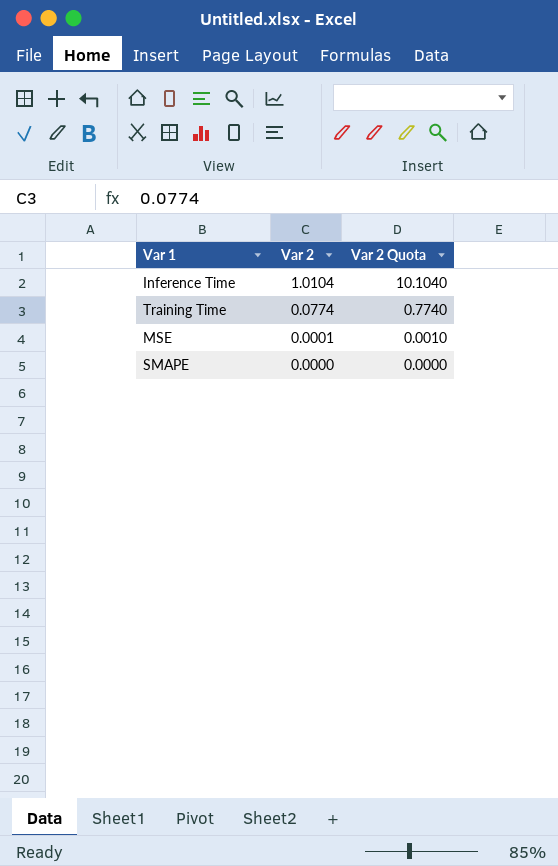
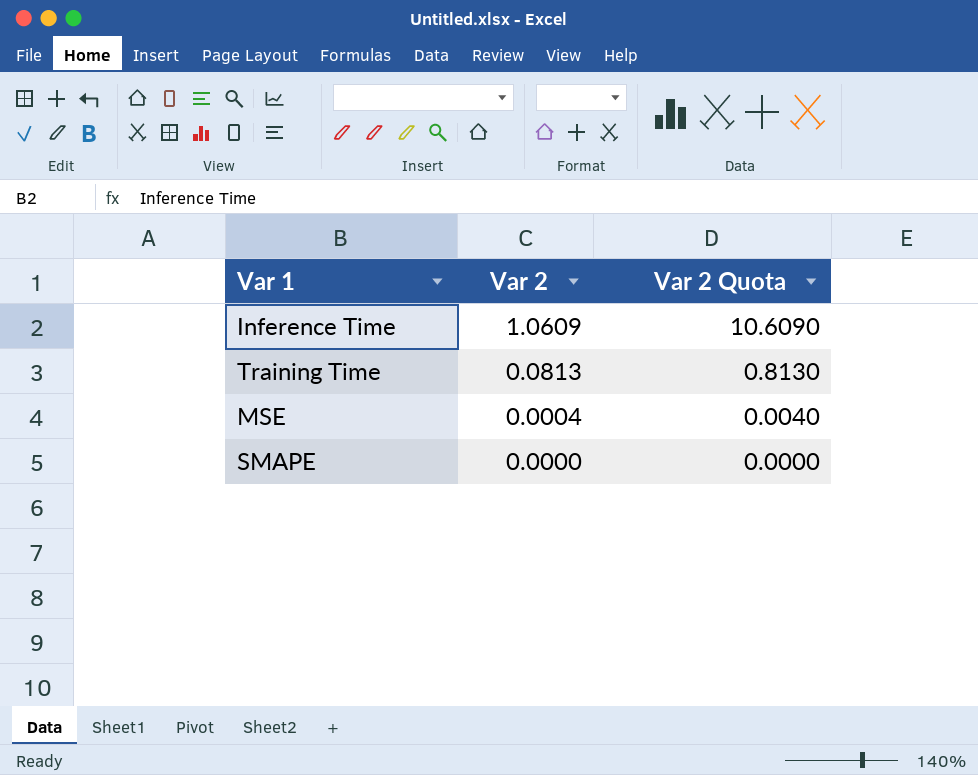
Inference Time | Var 2: 1.0104 -> 1.0609
Inference Time | Var 2 Quota: 10.1040 -> 10.6090
Training Time | Var 2: 0.0774 -> 0.0813
Training Time | Var 2 Quota: 0.7740 -> 0.8130
MSE | Var 2: 0.0001 -> 0.0004
MSE | Var 2 Quota: 0.0010 -> 0.0040

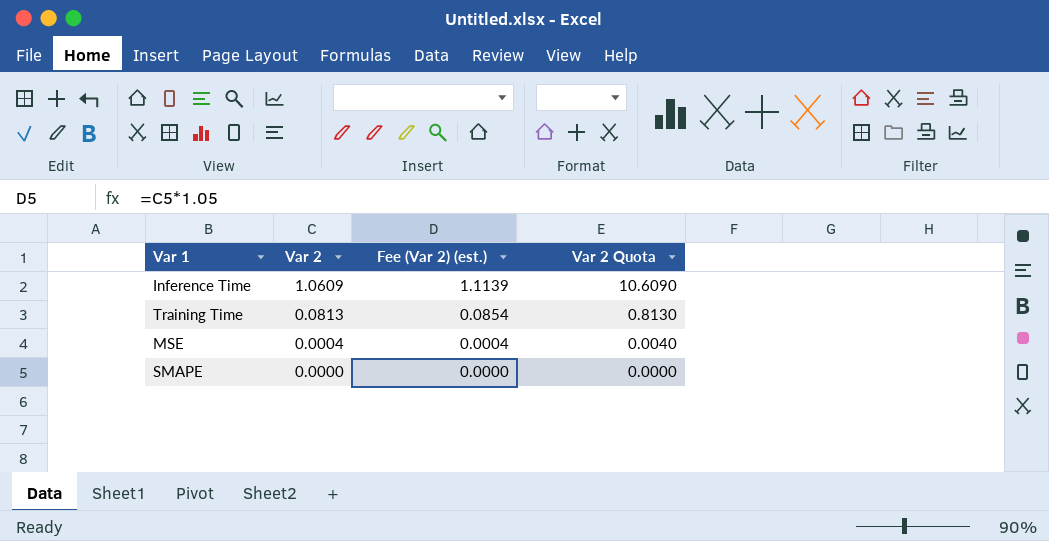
column Fee (Var 2) (est.) | formula: none -> [Var 2] * 1.05

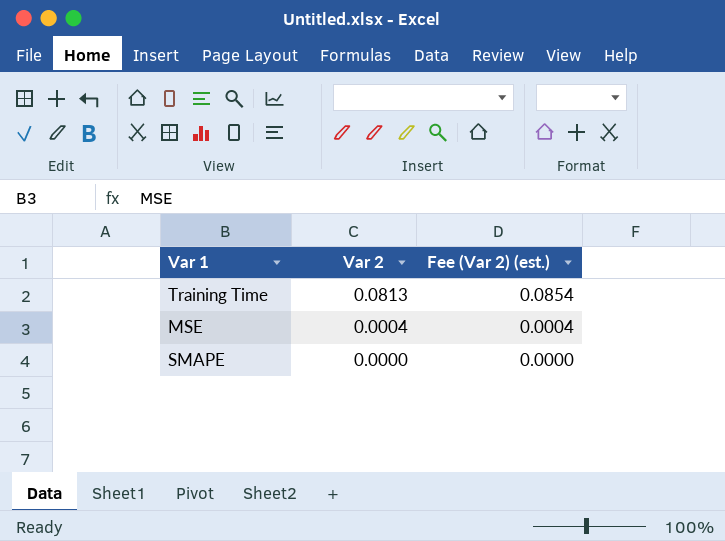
column Var 2 Quota | formula: [Var 2] * 10 -> none
row Inference Time: 1.0609 | 1.1139 | 10.6090 -> none

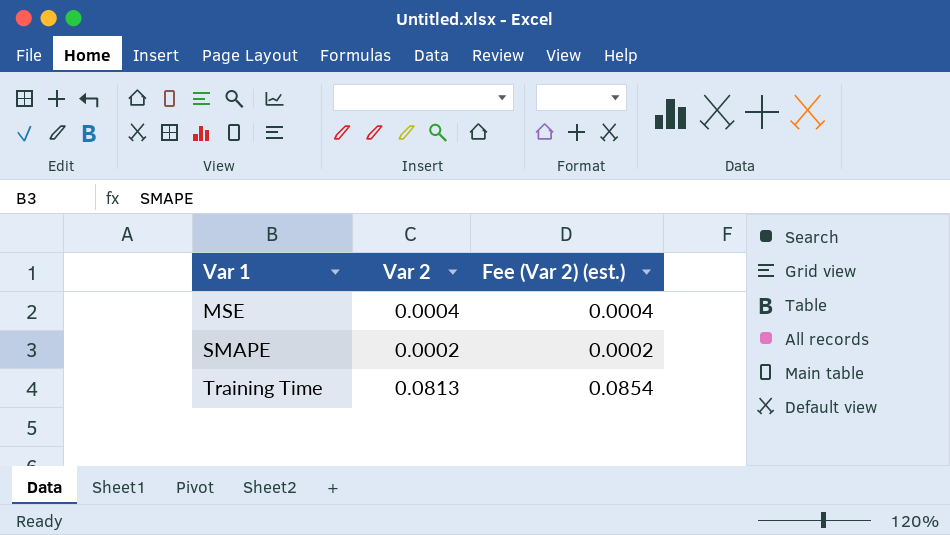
row order: Var 2 descending -> Var 1 ascending
SMAPE | Var 2: 0.0000 -> 0.0002
SMAPE | Fee (Var 2) (est.): 0.0000 -> 0.0002

